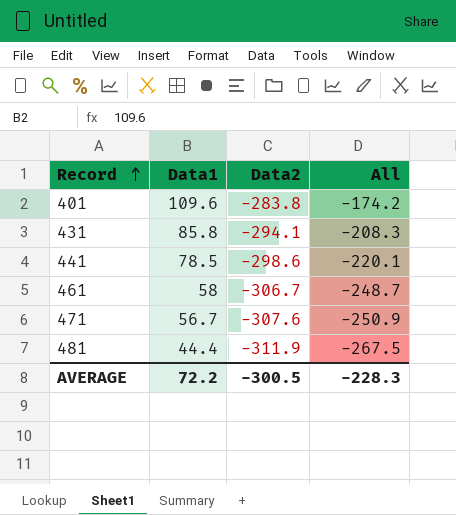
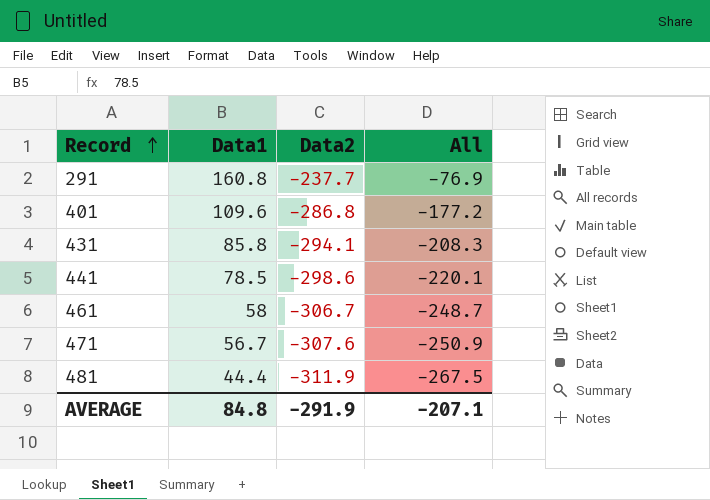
row 291: none -> 160.8 | -237.7 | -76.9
401 | Data2: -283.8 -> -286.8
401 | All: -174.2 -> -177.2
AVERAGE | Data1: 72.2 -> 84.8
AVERAGE | Data2: -300.5 -> -291.9
AVERAGE | All: -228.3 -> -207.1

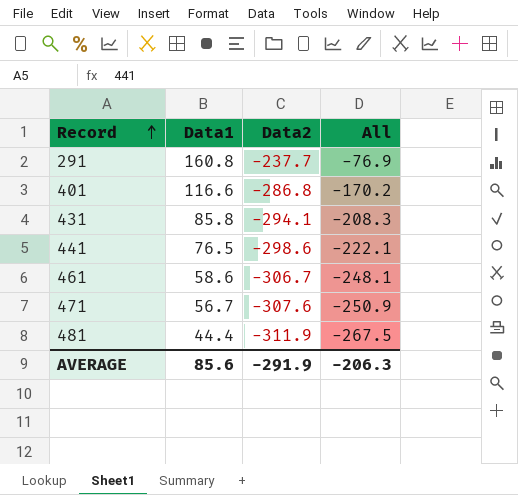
401 | Data1: 109.6 -> 116.6
401 | All: -177.2 -> -170.2
441 | Data1: 78.5 -> 76.5
441 | All: -220.1 -> -222.1
461 | Data1: 58 -> 58.6
461 | All: -248.7 -> -248.1
AVERAGE | Data1: 84.8 -> 85.6
AVERAGE | All: -207.1 -> -206.3

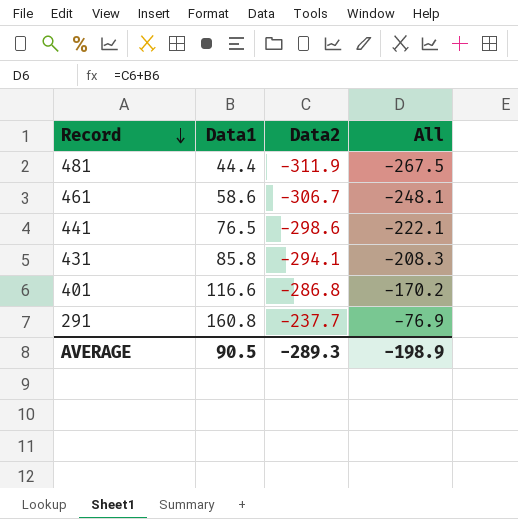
row order: Record ascending -> Record descending
row 471: 56.7 | -307.6 | -250.9 -> none
AVERAGE | Data1: 85.6 -> 90.5
AVERAGE | Data2: -291.9 -> -289.3
AVERAGE | All: -206.3 -> -198.9

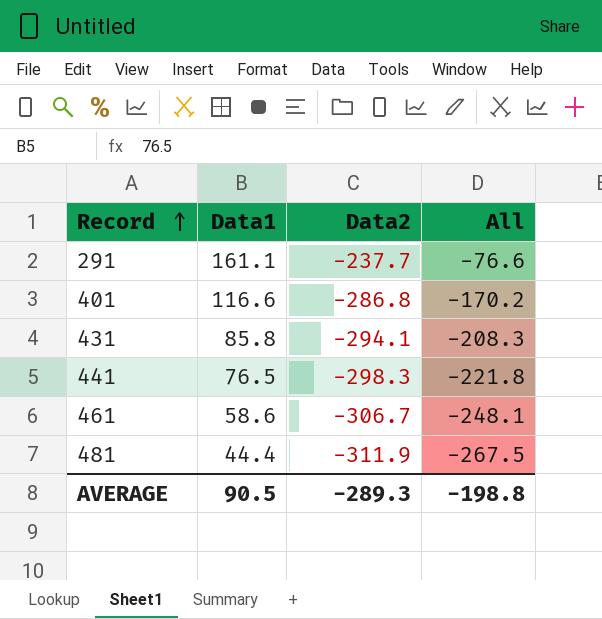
row order: Record descending -> Record ascending
291 | Data1: 160.8 -> 161.1
291 | All: -76.9 -> -76.6
441 | Data2: -298.6 -> -298.3
441 | All: -222.1 -> -221.8
AVERAGE | All: -198.9 -> -198.8

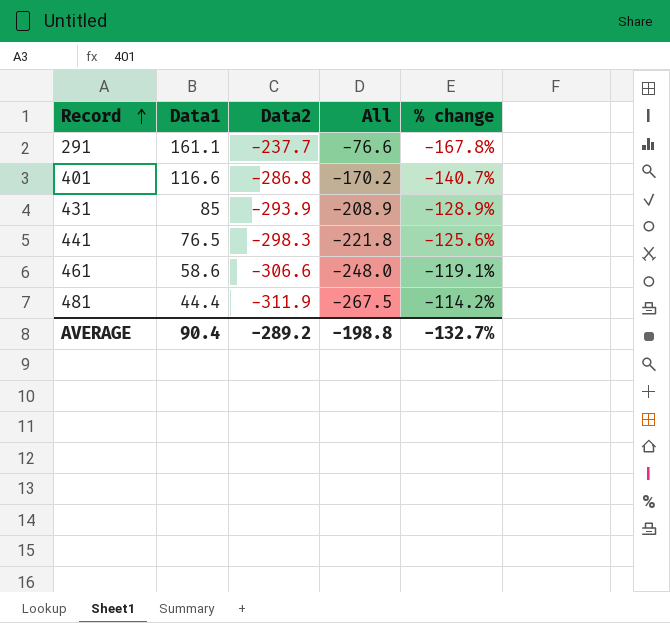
column % change | formula: none -> ([Data1] - [Data2]) / [Data2]
431 | Data1: 85.8 -> 85
431 | Data2: -294.1 -> -293.9
431 | All: -208.3 -> -208.9
461 | Data2: -306.7 -> -306.6
461 | All: -248.1 -> -248.0
AVERAGE | Data1: 90.5 -> 90.4
AVERAGE | Data2: -289.3 -> -289.2

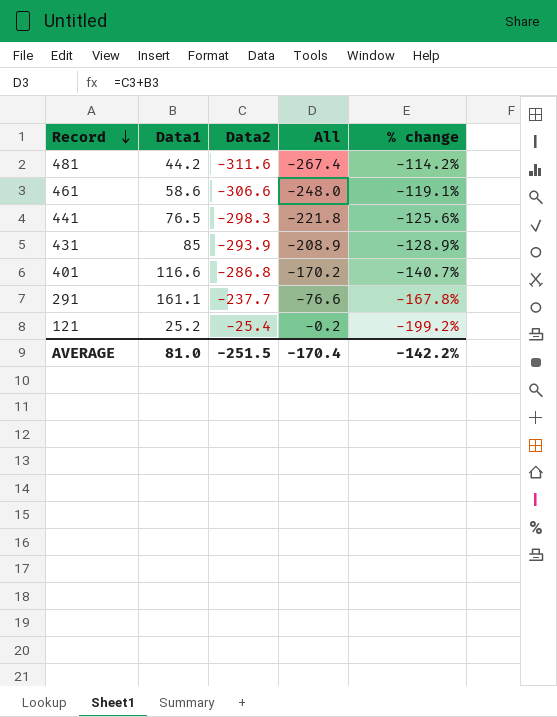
row order: Record ascending -> Record descending
481 | Data1: 44.4 -> 44.2
481 | Data2: -311.9 -> -311.6
481 | All: -267.5 -> -267.4
row 121: none -> 25.2 | -25.4 | -0.2 | -199.2%
AVERAGE | Data1: 90.4 -> 81.0
AVERAGE | Data2: -289.2 -> -251.5
AVERAGE | All: -198.8 -> -170.4
AVERAGE | % change: -132.7% -> -142.2%

